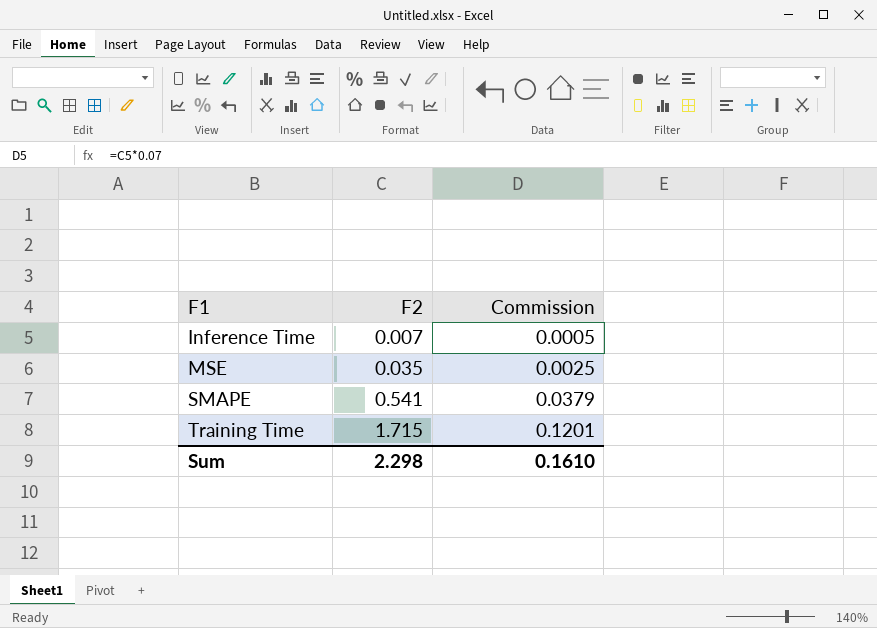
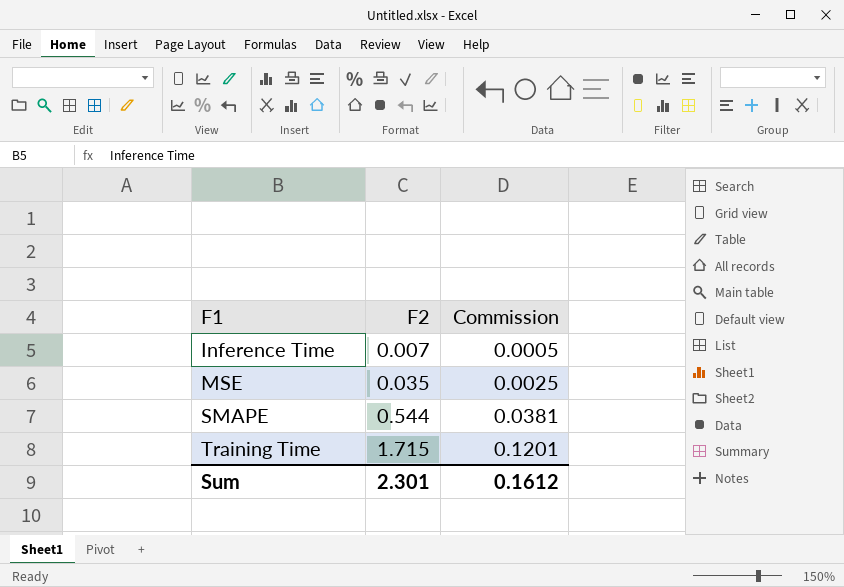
SMAPE | F2: 0.541 -> 0.544
SMAPE | Commission: 0.0379 -> 0.0381
Sum | F2: 2.298 -> 2.301
Sum | Commission: 0.1610 -> 0.1612

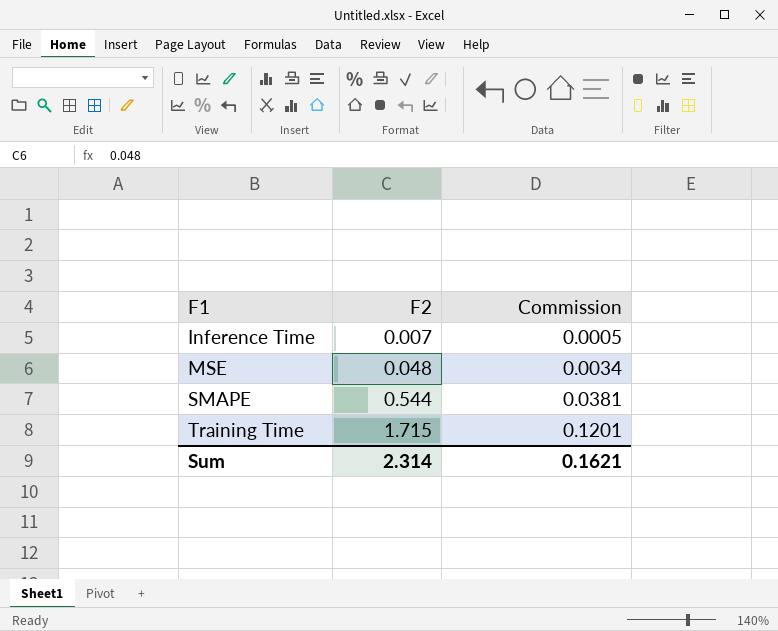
MSE | F2: 0.035 -> 0.048
MSE | Commission: 0.0025 -> 0.0034
Sum | F2: 2.301 -> 2.314
Sum | Commission: 0.1612 -> 0.1621

